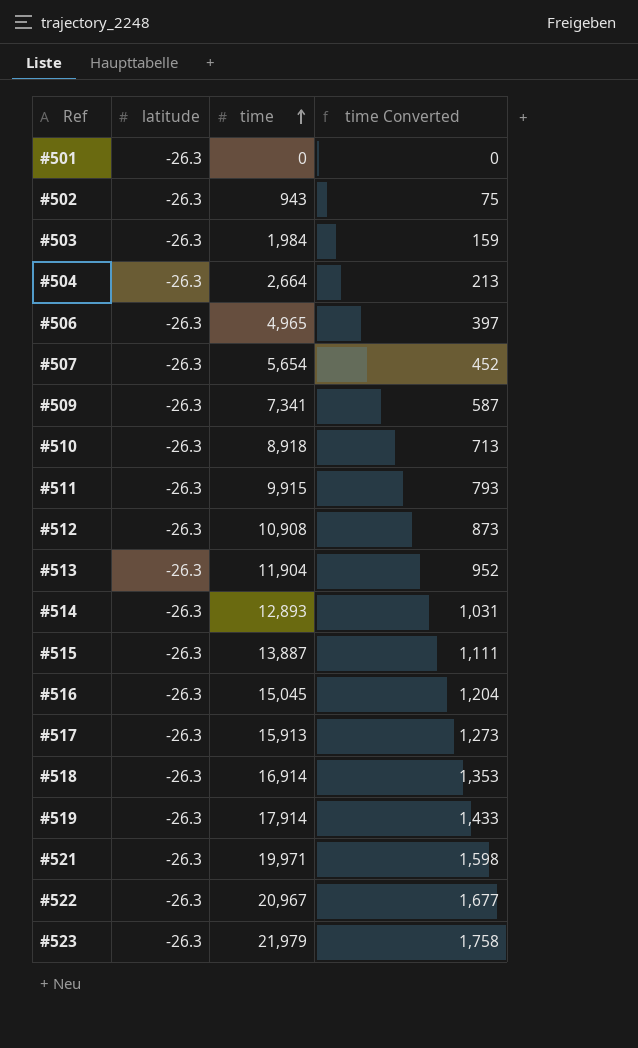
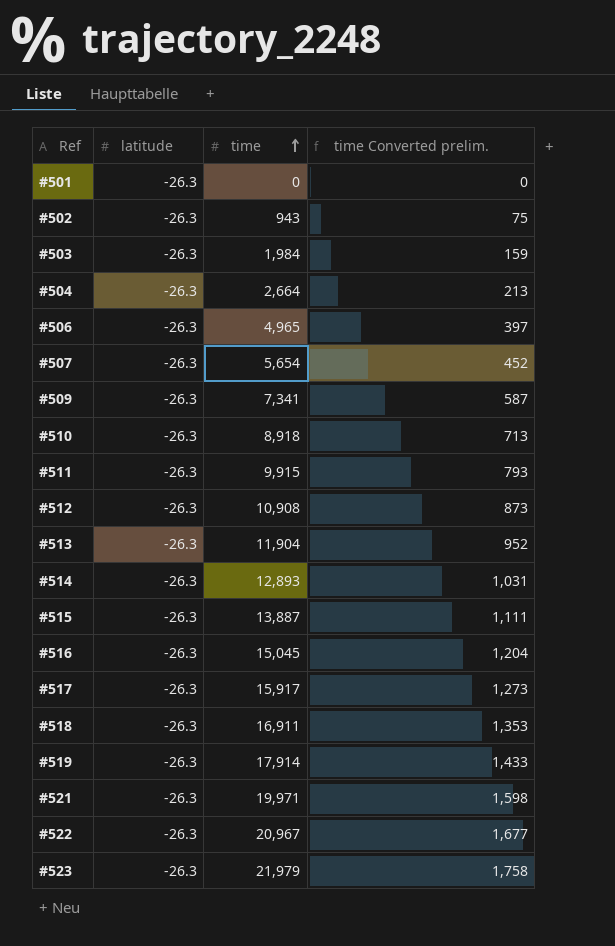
column name: time Converted -> time Converted prelim.
#517 | time: 15,913 -> 15,917
#518 | time: 16,914 -> 16,911

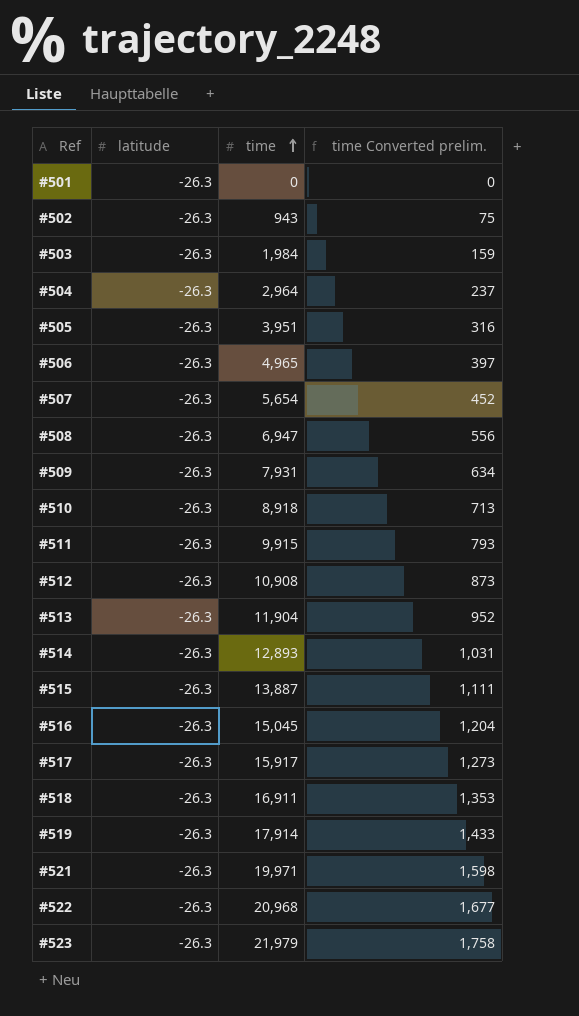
#504 | time: 2,664 -> 2,964
#504 | time Converted prelim.: 213 -> 237
row #505: none -> -26.3 | 3,951 | 316
row #508: none -> -26.3 | 6,947 | 556
#509 | time: 7,341 -> 7,931
#509 | time Converted prelim.: 587 -> 634
#522 | time: 20,967 -> 20,968

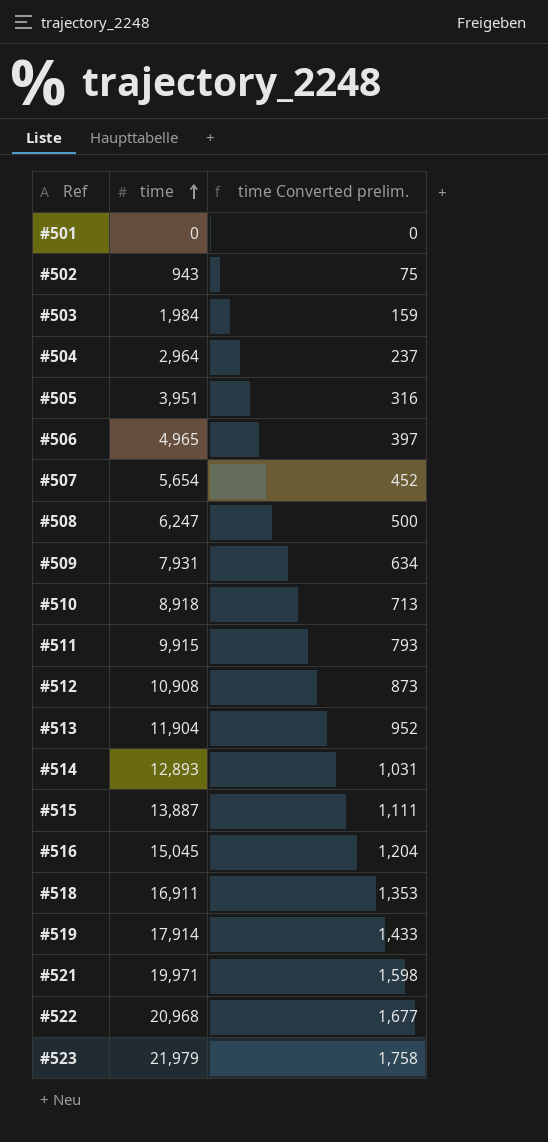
column latitude | position: 2 -> none
row #517: -26.3 | 15,917 | 1,273 -> none
#508 | time: 6,947 -> 6,247
#508 | time Converted prelim.: 556 -> 500

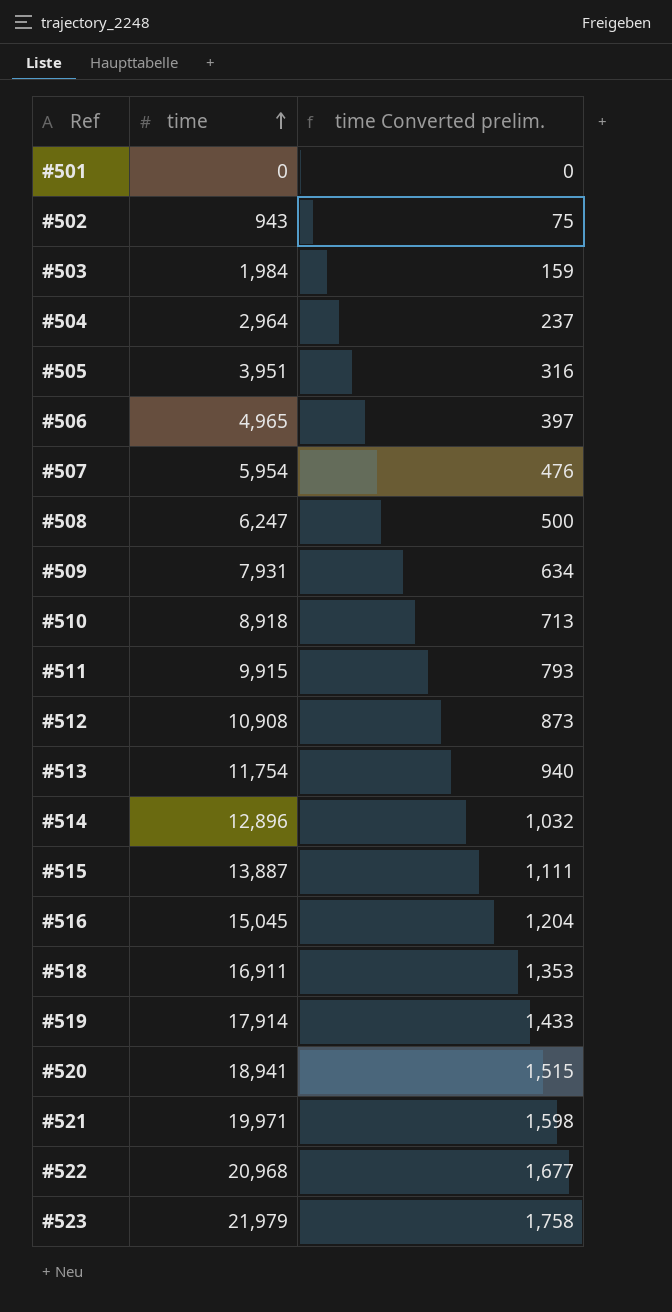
#507 | time: 5,654 -> 5,954
#507 | time Converted prelim.: 452 -> 476
#513 | time: 11,904 -> 11,754
#513 | time Converted prelim.: 952 -> 940
#514 | time: 12,893 -> 12,896
#514 | time Converted prelim.: 1,031 -> 1,032
row #520: none -> 18,941 | 1,515

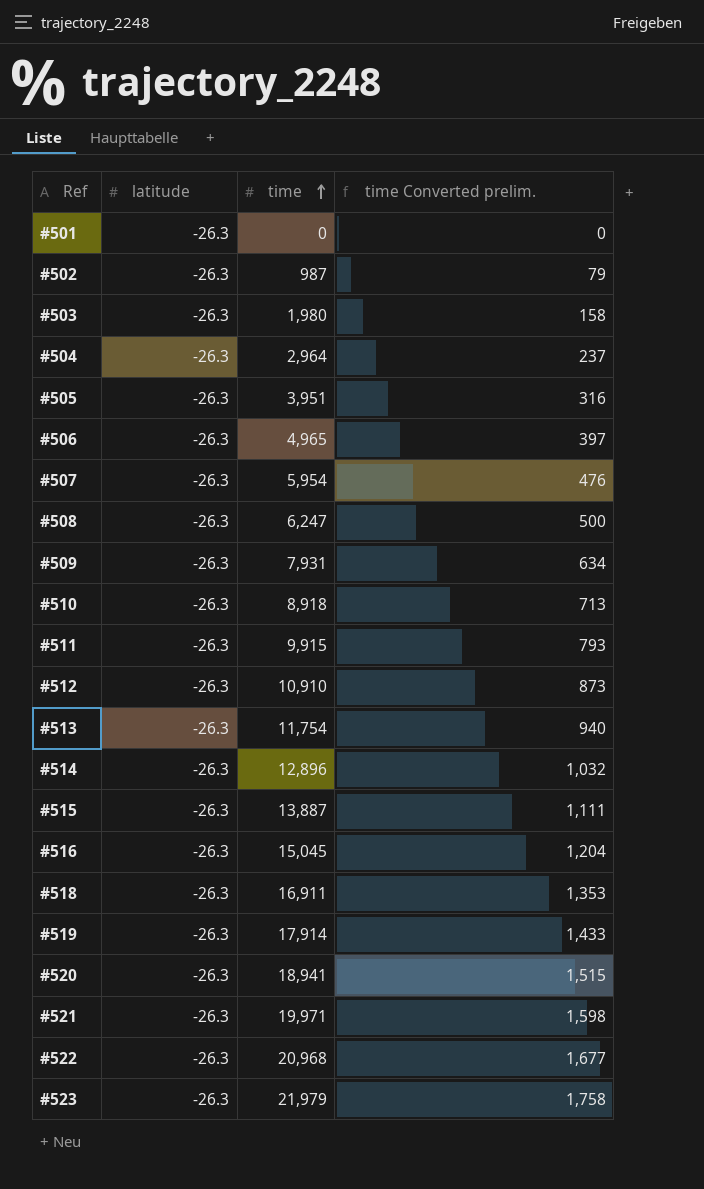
column latitude | position: none -> 2
#502 | time: 943 -> 987
#502 | time Converted prelim.: 75 -> 79
#503 | time: 1,984 -> 1,980
#503 | time Converted prelim.: 159 -> 158
#512 | time: 10,908 -> 10,910

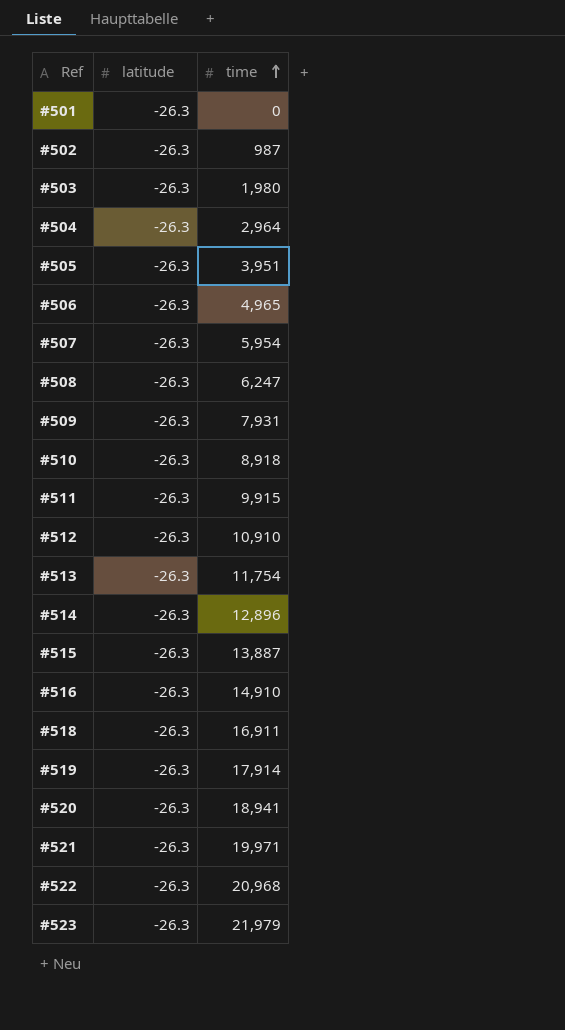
column time Converted prelim. | formula: [time] * 0.08 -> none
#516 | time: 15,045 -> 14,910

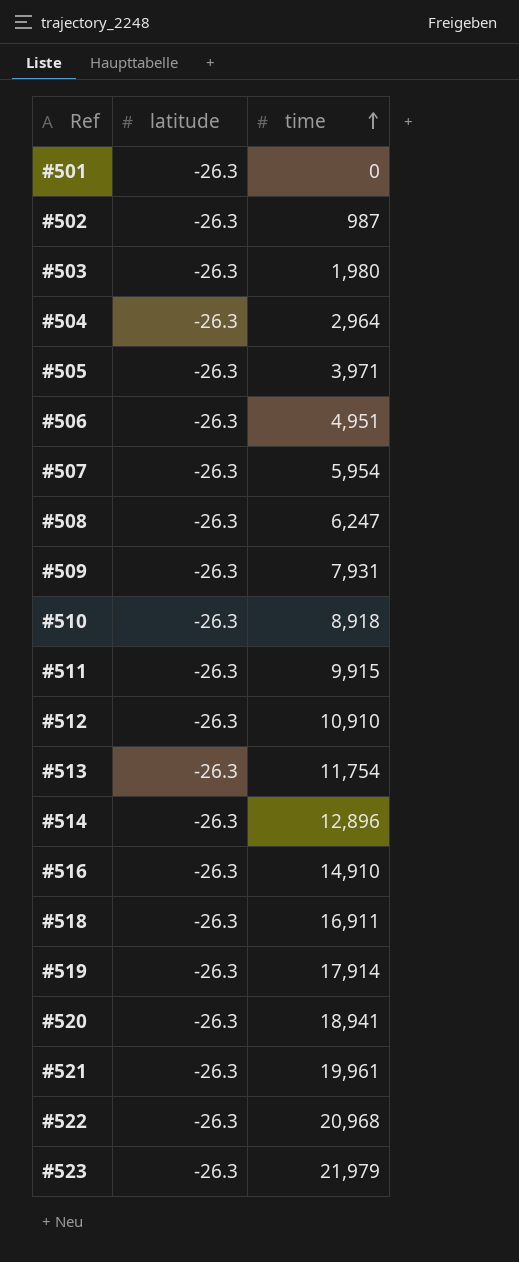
row #515: -26.3 | 13,887 -> none
#505 | time: 3,951 -> 3,971
#506 | time: 4,965 -> 4,951
#521 | time: 19,971 -> 19,961

